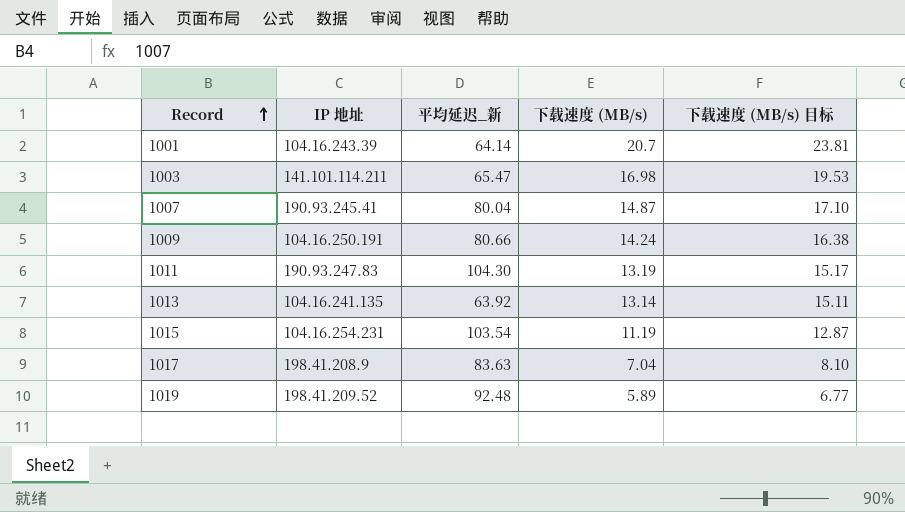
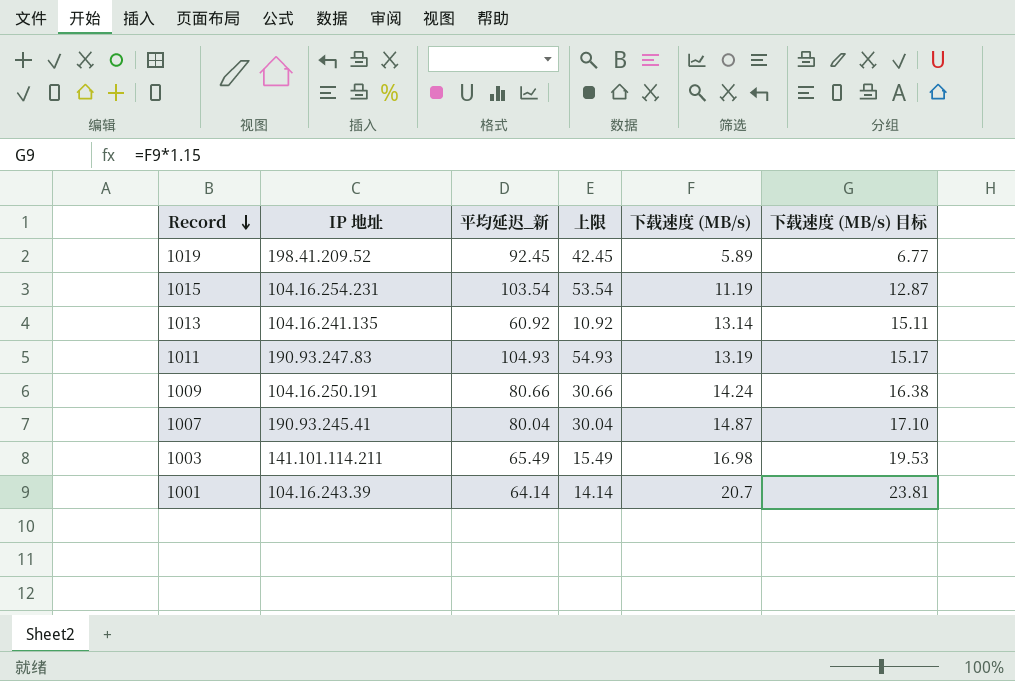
row order: Record ascending -> Record descending
column 上限 | formula: none -> [平均延迟_新] - 50
row 1017: 198.41.208.9 | 83.63 | 7.04 | 8.10 -> none
1019 | 平均延迟_新: 92.48 -> 92.45
1013 | 平均延迟_新: 63.92 -> 60.92
1011 | 平均延迟_新: 104.30 -> 104.93
1003 | 平均延迟_新: 65.47 -> 65.49

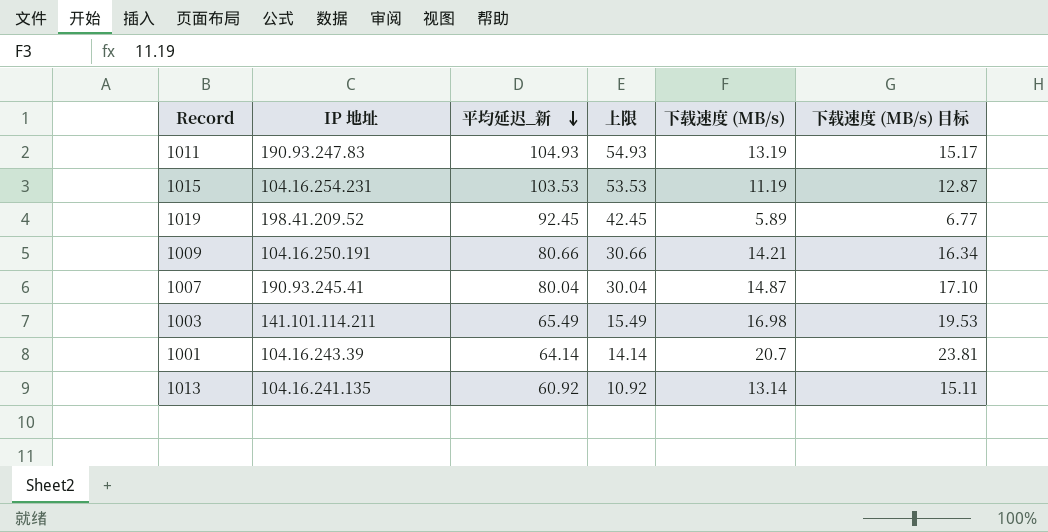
row order: Record descending -> 平均延迟_新 descending
1015 | 平均延迟_新: 103.54 -> 103.53
1015 | 上限: 53.54 -> 53.53
1009 | 下载速度 (MB/s): 14.24 -> 14.21
1009 | 下载速度 (MB/s) 目标: 16.38 -> 16.34

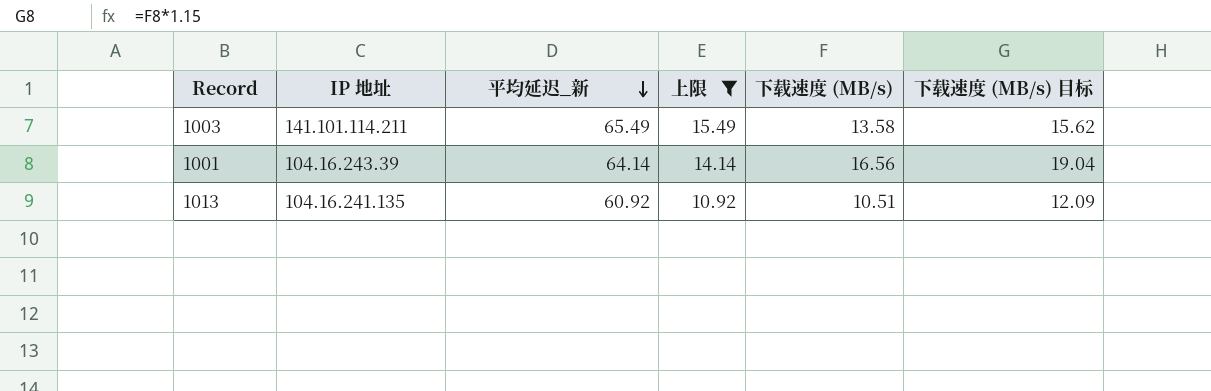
filter: none -> 上限 <= 15.49
1003 | 下载速度 (MB/s): 16.98 -> 13.58
1003 | 下载速度 (MB/s) 目标: 19.53 -> 15.62
1001 | 下载速度 (MB/s): 20.7 -> 16.56
1001 | 下载速度 (MB/s) 目标: 23.81 -> 19.04
1013 | 下载速度 (MB/s): 13.14 -> 10.51
1013 | 下载速度 (MB/s) 目标: 15.11 -> 12.09

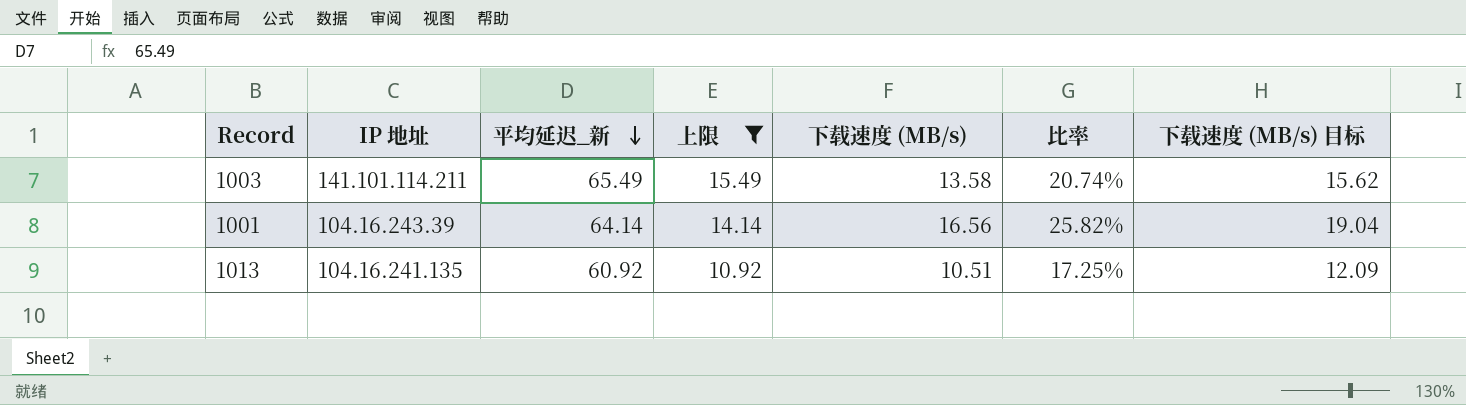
column 比率 | formula: none -> [下载速度 (MB/s)] / [平均延迟_新]

